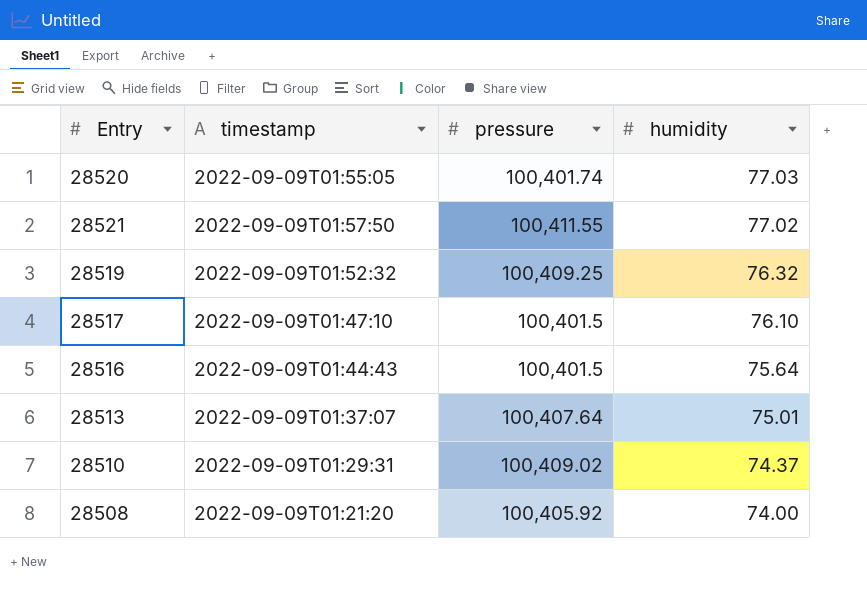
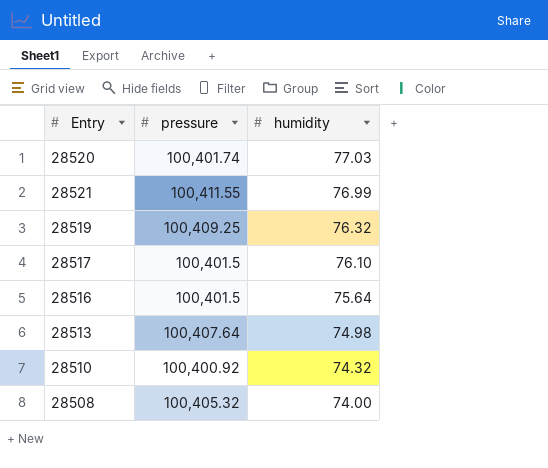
column timestamp | position: 2 -> none
28521 | humidity: 77.02 -> 76.99
28513 | humidity: 75.01 -> 74.98
28510 | pressure: 100,409.02 -> 100,400.92
28510 | humidity: 74.37 -> 74.32
28508 | pressure: 100,405.92 -> 100,405.32

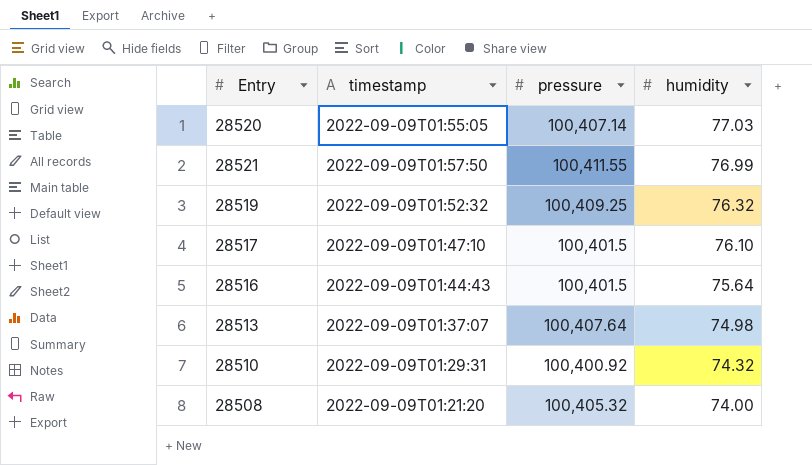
column timestamp | position: none -> 2
28520 | pressure: 100,401.74 -> 100,407.14

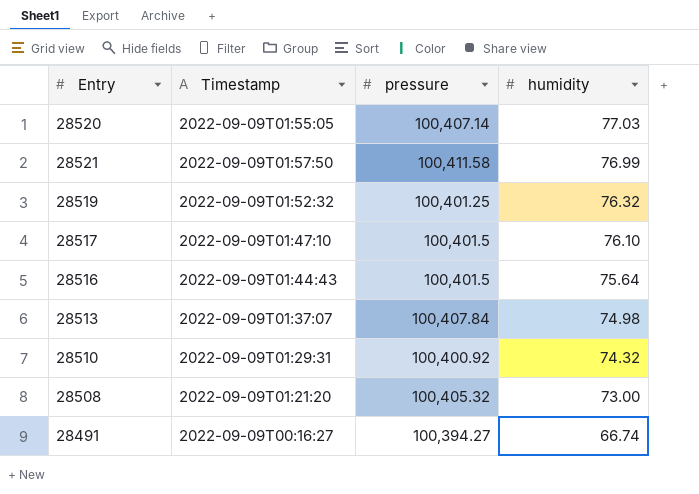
column name: timestamp -> Timestamp
28521 | pressure: 100,411.55 -> 100,411.58
28519 | pressure: 100,409.25 -> 100,401.25
28513 | pressure: 100,407.64 -> 100,407.84
28508 | humidity: 74.00 -> 73.00
row 28491: none -> 2022-09-09T00:16:27 | 100,394.27 | 66.74

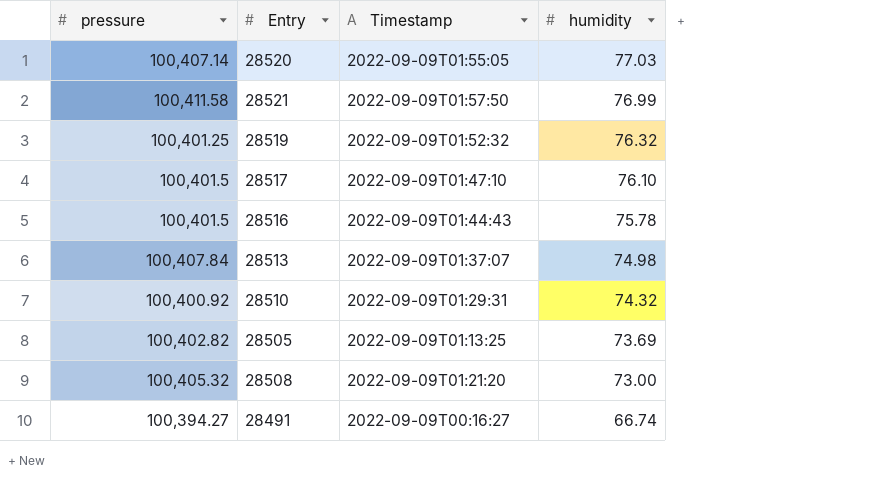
column pressure | position: 3 -> 1
28516 | humidity: 75.64 -> 75.78
row 28505: none -> 100,402.82 | 2022-09-09T01:13:25 | 73.69

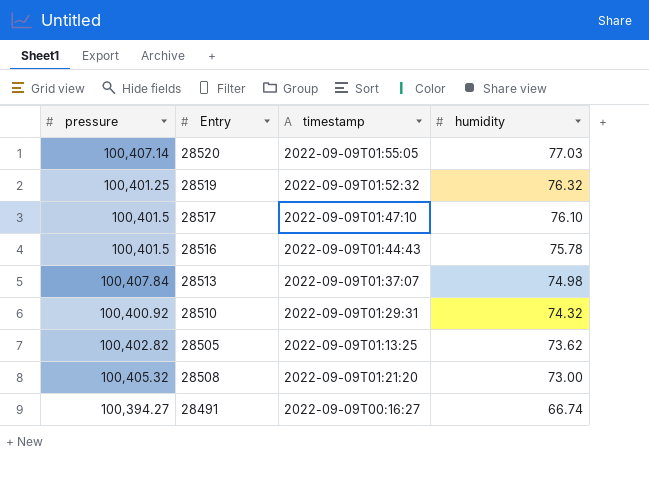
column name: Timestamp -> timestamp
row 28521: 100,411.58 | 2022-09-09T01:57:50 | 76.99 -> none
28505 | humidity: 73.69 -> 73.62

